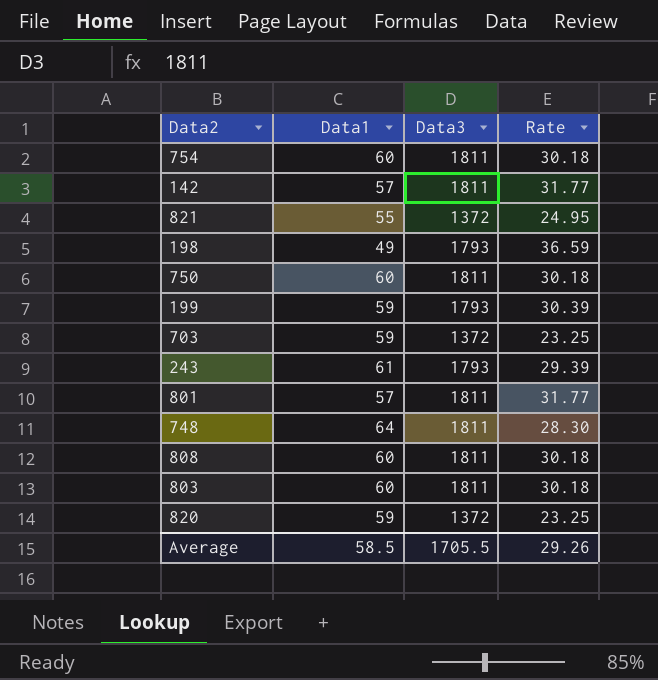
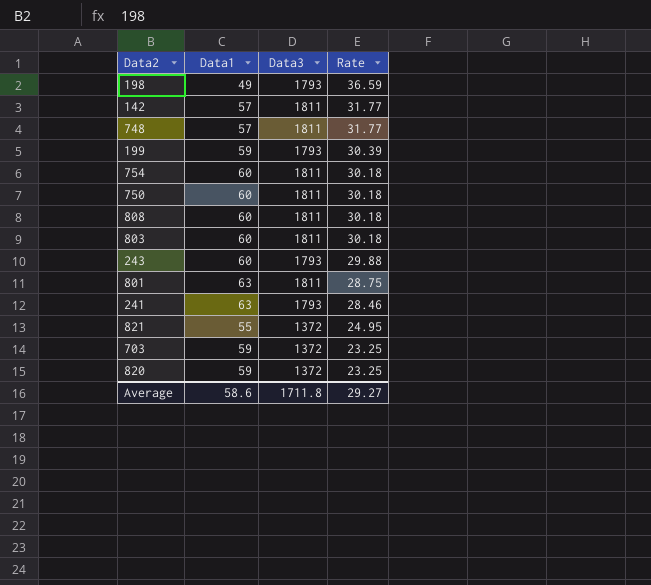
row order: none -> Rate descending
748 | Data1: 64 -> 57
748 | Rate: 28.30 -> 31.77
243 | Data1: 61 -> 60
243 | Rate: 29.39 -> 29.88
801 | Data1: 57 -> 63
801 | Rate: 31.77 -> 28.75
row 241: none -> 63 | 1793 | 28.46
Average | Data1: 58.5 -> 58.6
Average | Data3: 1705.5 -> 1711.8
Average | Rate: 29.26 -> 29.27

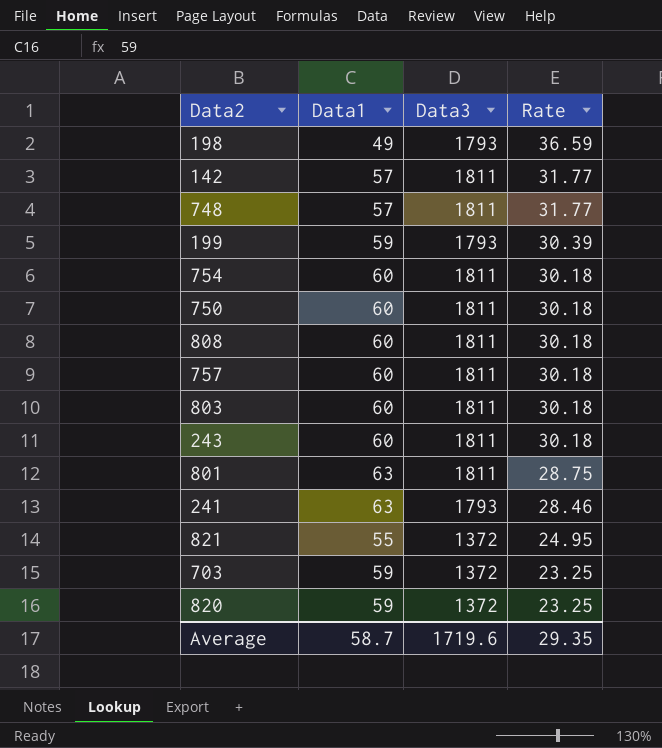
row 757: none -> 60 | 1811 | 30.18
243 | Data3: 1793 -> 1811
243 | Rate: 29.88 -> 30.18
Average | Data1: 58.6 -> 58.7
Average | Data3: 1711.8 -> 1719.6
Average | Rate: 29.27 -> 29.35

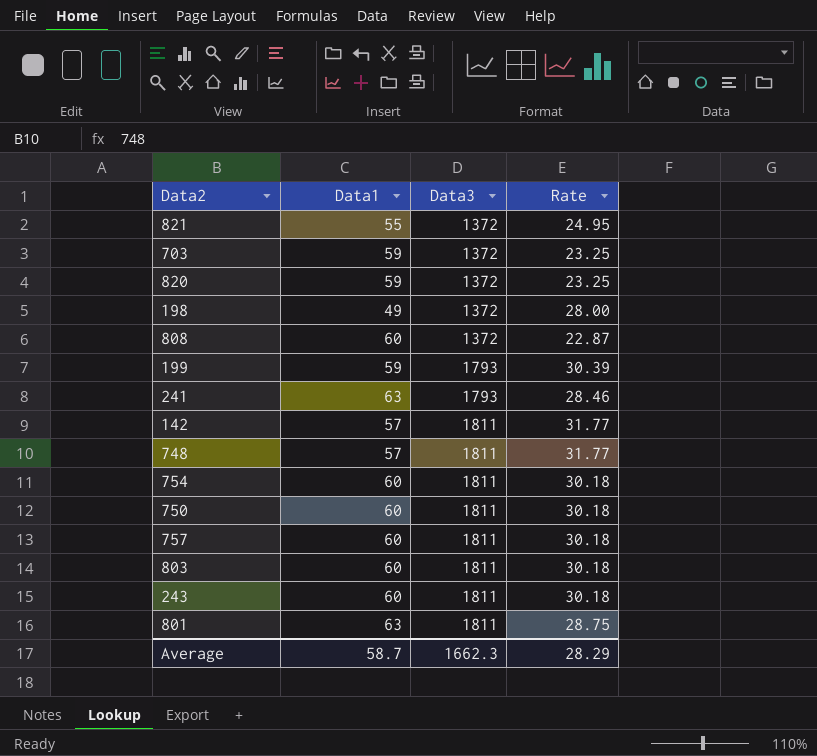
row order: Rate descending -> Data3 ascending
198 | Data3: 1793 -> 1372
198 | Rate: 36.59 -> 28.00
808 | Data3: 1811 -> 1372
808 | Rate: 30.18 -> 22.87
Average | Data3: 1719.6 -> 1662.3
Average | Rate: 29.35 -> 28.29

